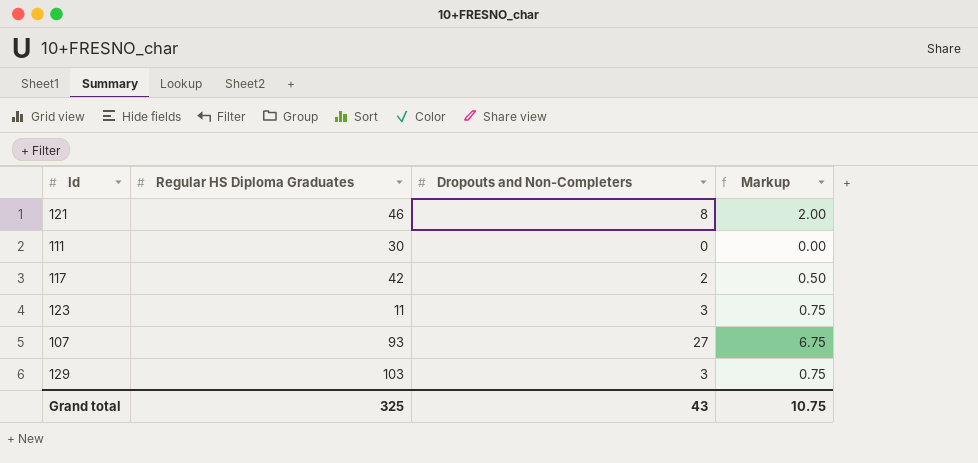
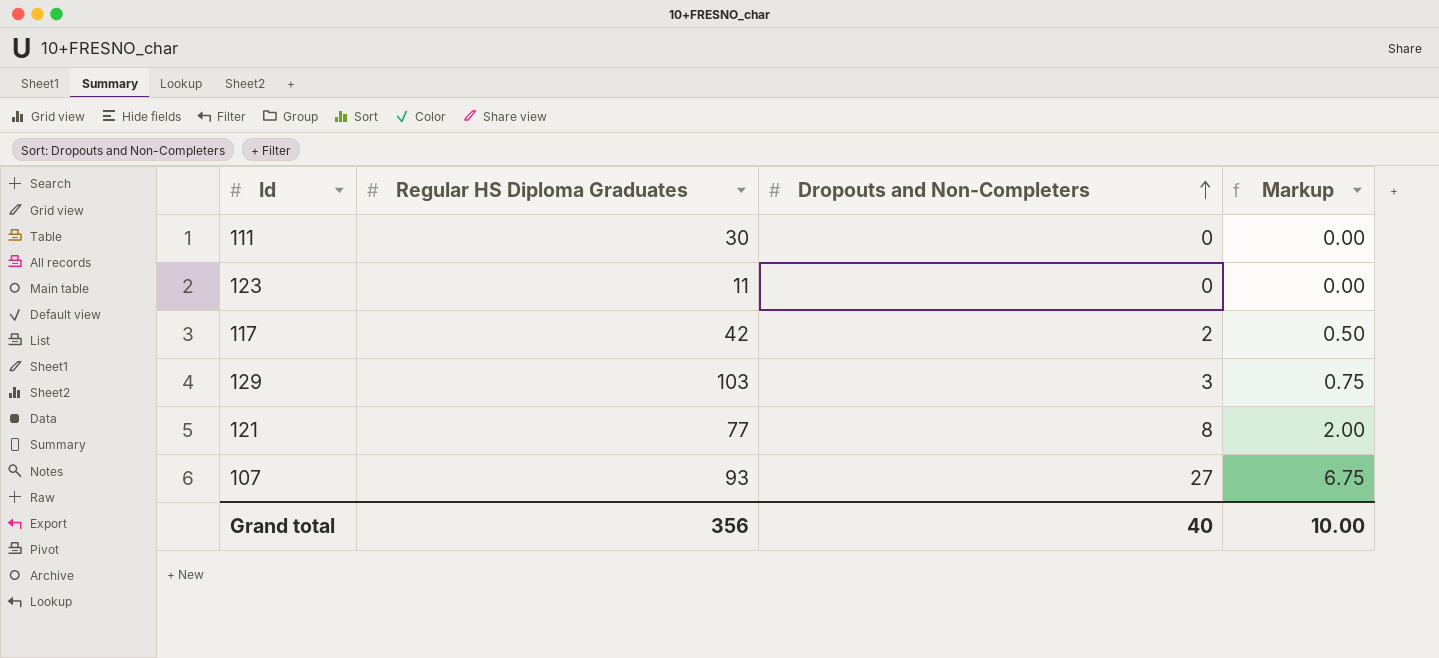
row order: none -> Dropouts and Non-Completers ascending
123 | Dropouts and Non-Completers: 3 -> 0
123 | Markup: 0.75 -> 0.00
121 | Regular HS Diploma Graduates: 46 -> 77
Grand total | Regular HS Diploma Graduates: 325 -> 356
Grand total | Dropouts and Non-Completers: 43 -> 40
Grand total | Markup: 10.75 -> 10.00

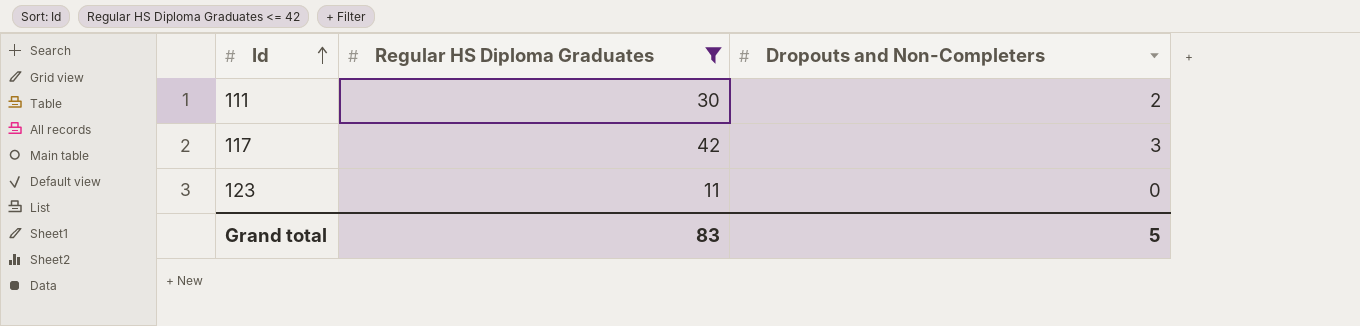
filter: none -> Regular HS Diploma Graduates <= 42
row order: Dropouts and Non-Completers ascending -> Id ascending
column Markup | formula: [Dropouts and Non-Completers] * 0.25 -> none
111 | Dropouts and Non-Completers: 0 -> 2
117 | Dropouts and Non-Completers: 2 -> 3
Grand total | Regular HS Diploma Graduates: 356 -> 83
Grand total | Dropouts and Non-Completers: 40 -> 5

